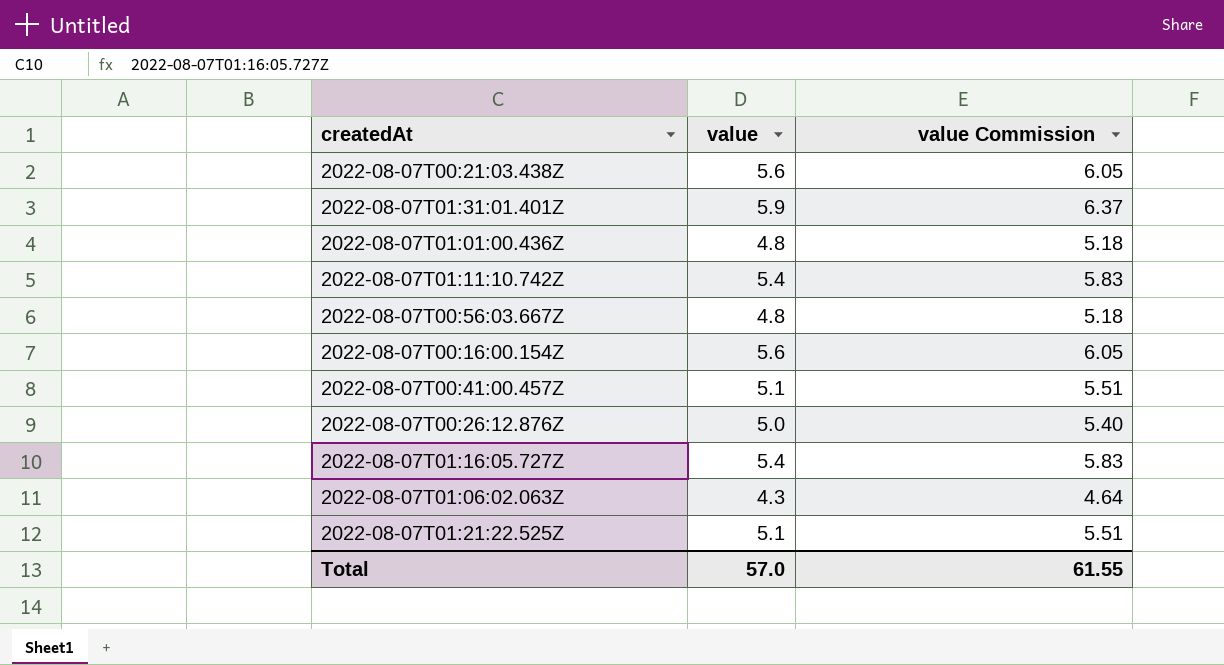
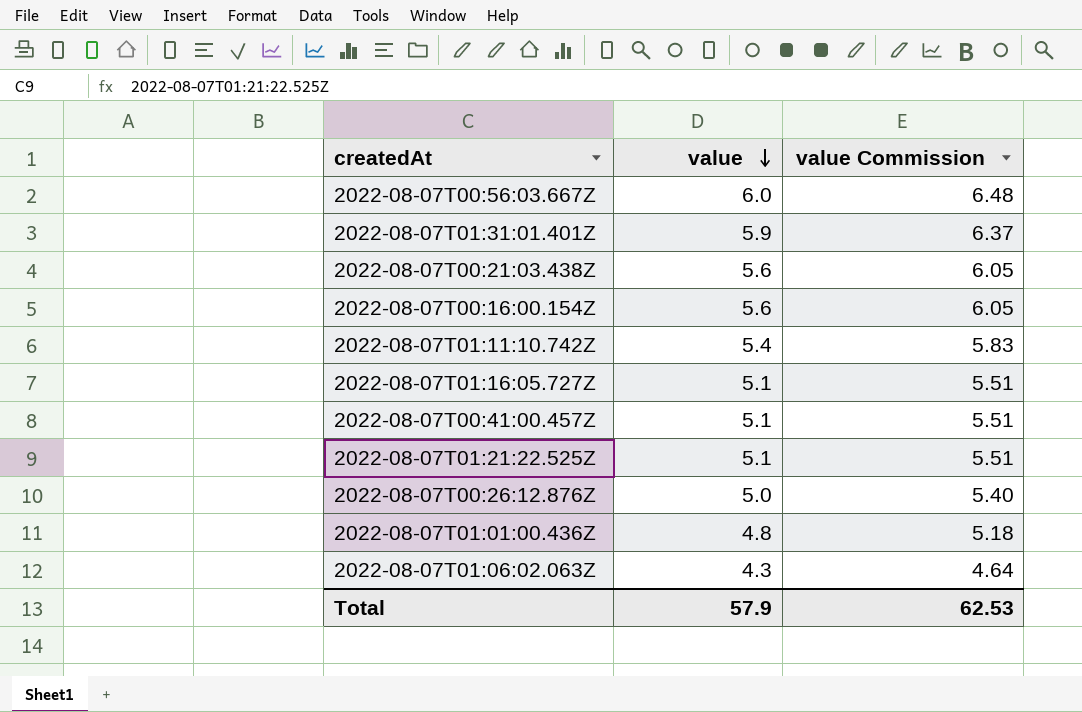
row order: none -> value descending
2022-08-07T00:56:03.667Z | value: 4.8 -> 6.0
2022-08-07T00:56:03.667Z | value Commission: 5.18 -> 6.48
2022-08-07T01:16:05.727Z | value: 5.4 -> 5.1
2022-08-07T01:16:05.727Z | value Commission: 5.83 -> 5.51
Total | value: 57.0 -> 57.9
Total | value Commission: 61.55 -> 62.53

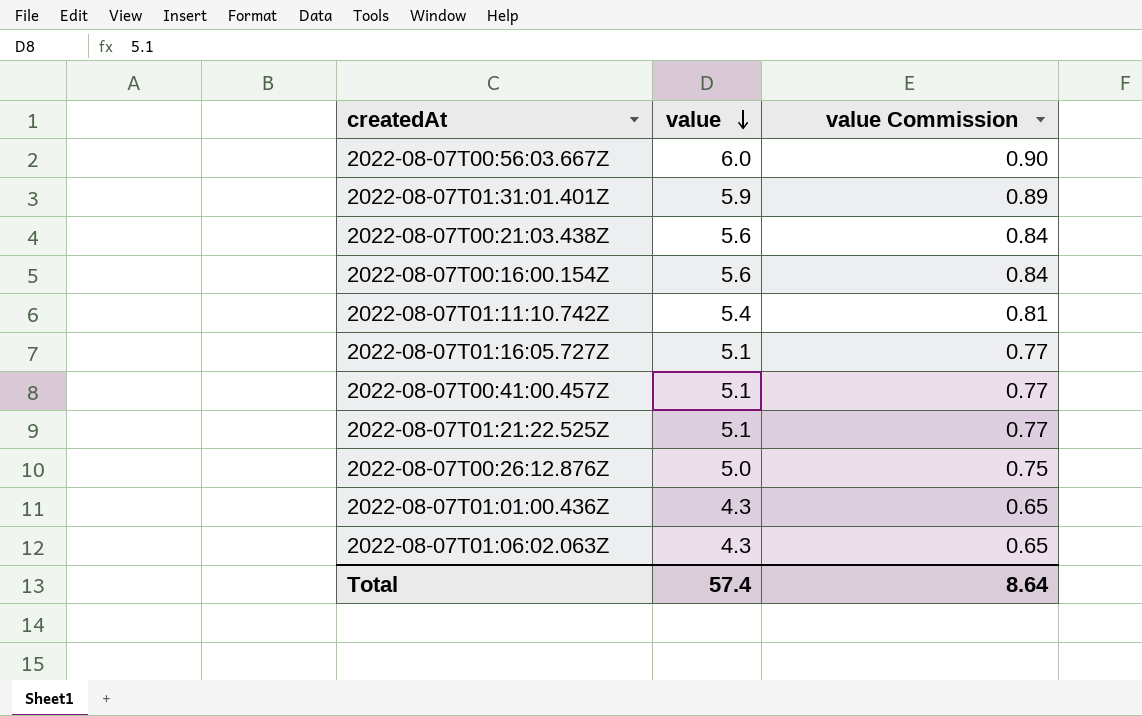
column value Commission | formula: [value] * 1.08 -> [value] * 0.15
2022-08-07T01:01:00.436Z | value: 4.8 -> 4.3
Total | value: 57.9 -> 57.4
Total | value Commission: 62.53 -> 8.64

